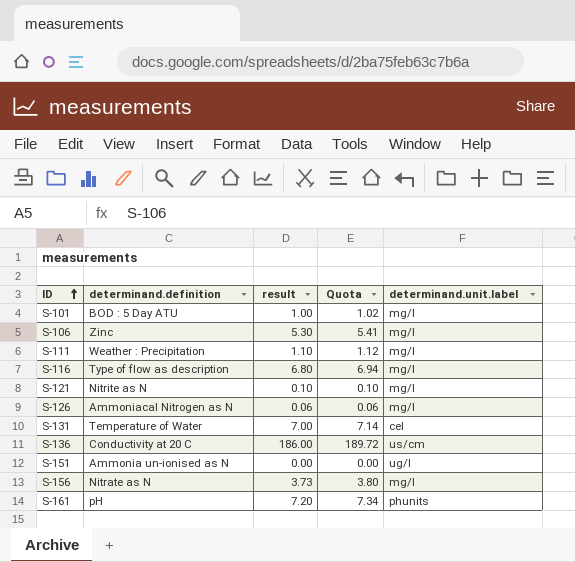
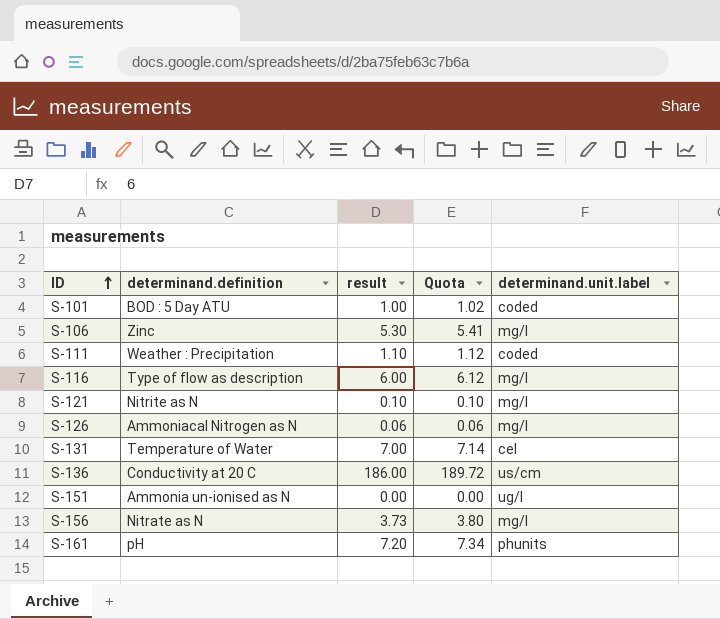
S-101 | determinand.unit.label: mg/l -> coded
S-111 | determinand.unit.label: mg/l -> coded
S-116 | result: 6.80 -> 6.00
S-116 | Quota: 6.94 -> 6.12

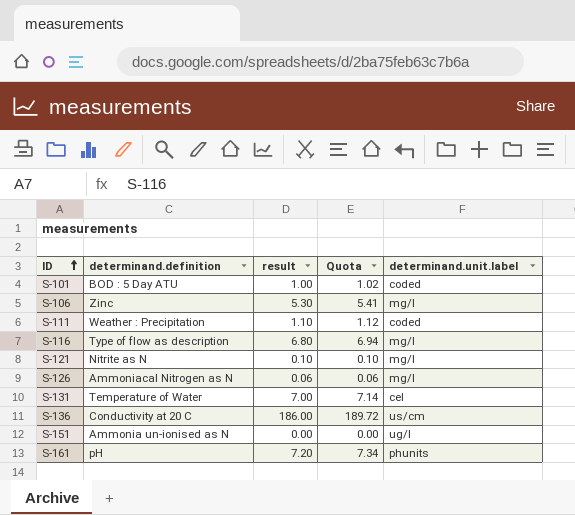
row S-156: Nitrate as N | 3.73 | 3.80 | mg/l -> none
S-116 | result: 6.00 -> 6.80
S-116 | Quota: 6.12 -> 6.94

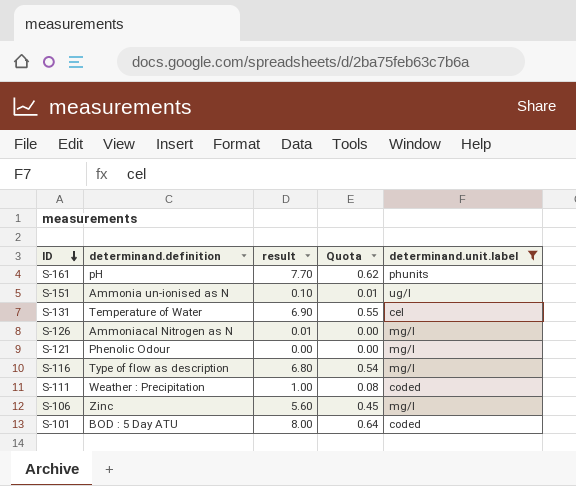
filter: none -> determinand.unit.label != us/cm
row order: ID ascending -> ID descending
column Quota | formula: [result] * 1.02 -> [result] * 0.08
S-161 | result: 7.20 -> 7.70
S-151 | result: 0.00 -> 0.10
S-131 | result: 7.00 -> 6.90
S-126 | result: 0.06 -> 0.01
S-121 | determinand.definition: Nitrite as N -> Phenolic Odour
S-121 | result: 0.10 -> 0.00
S-111 | result: 1.10 -> 1.00
S-106 | result: 5.30 -> 5.60
S-101 | result: 1.00 -> 8.00

